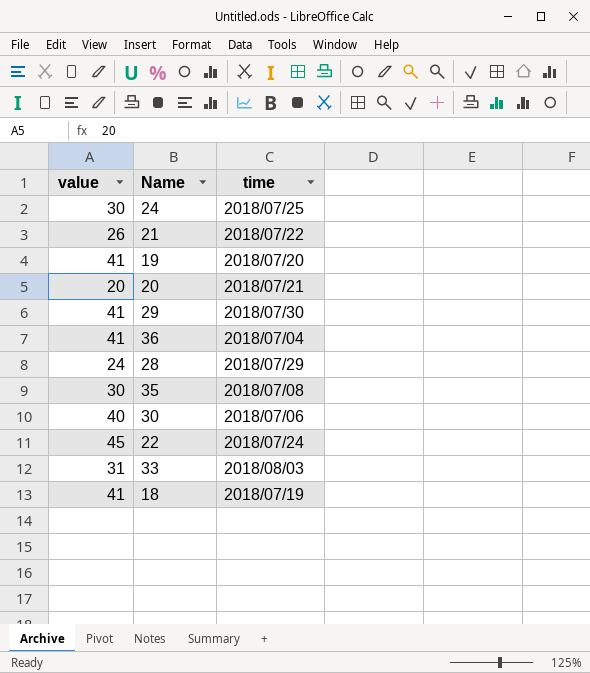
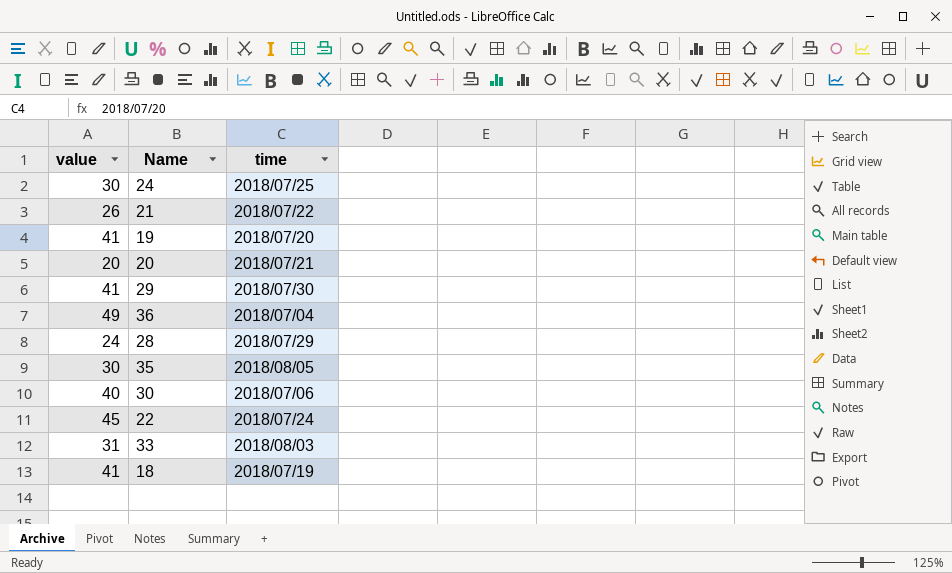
36 | value: 41 -> 49
35 | time: 2018/07/08 -> 2018/08/05

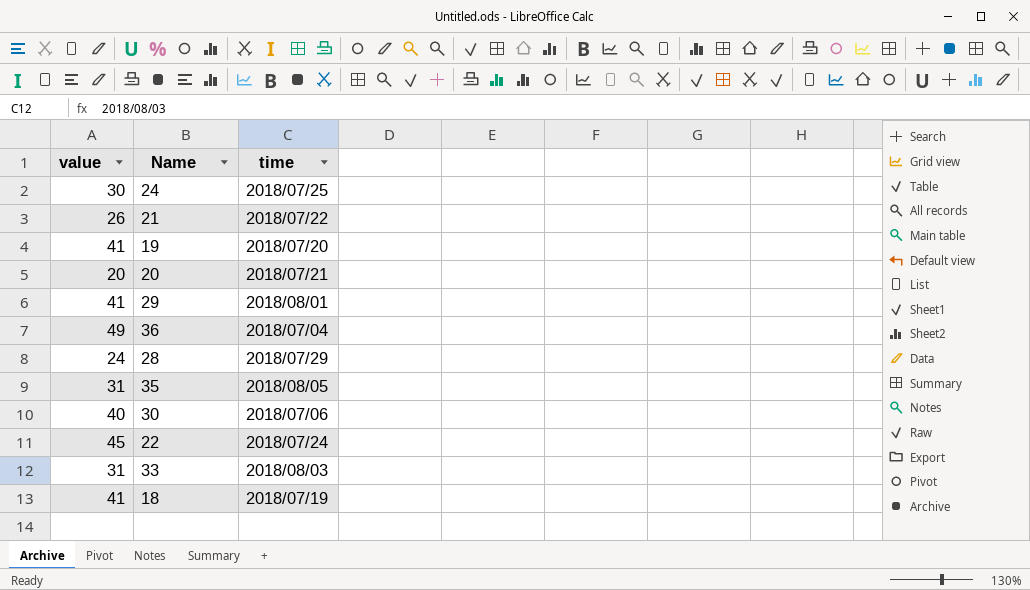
29 | time: 2018/07/30 -> 2018/08/01
35 | value: 30 -> 31

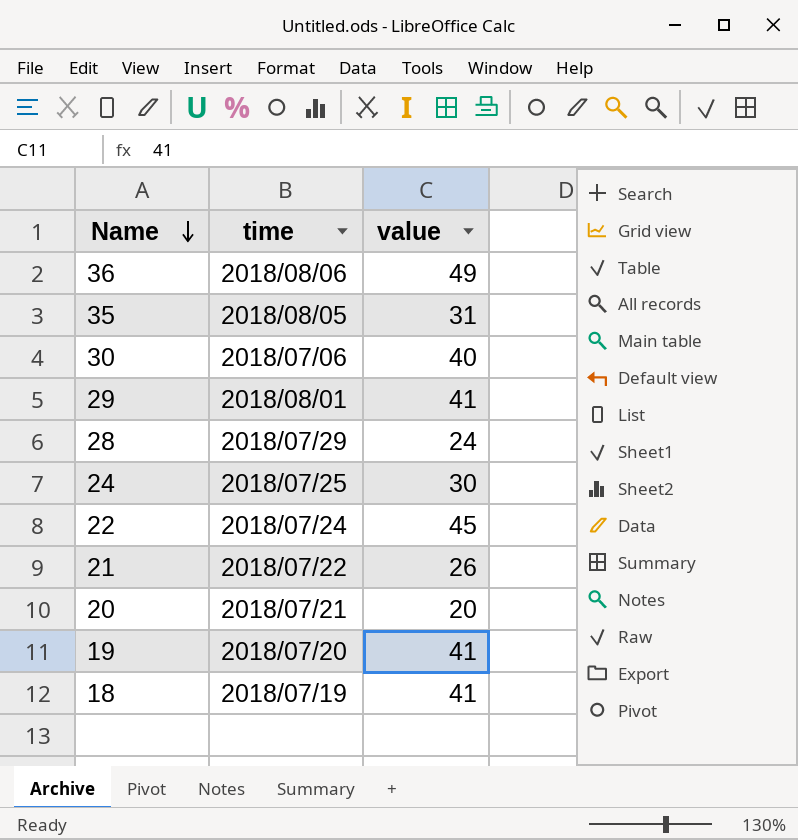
row order: none -> Name descending
column value | position: 1 -> 3
row 33: 31 | 2018/08/03 -> none
36 | time: 2018/07/04 -> 2018/08/06

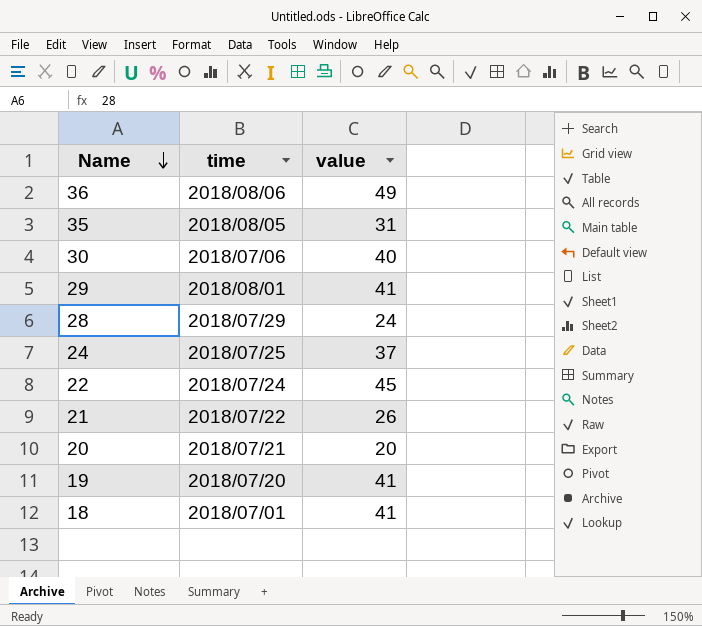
24 | value: 30 -> 37
18 | time: 2018/07/19 -> 2018/07/01

